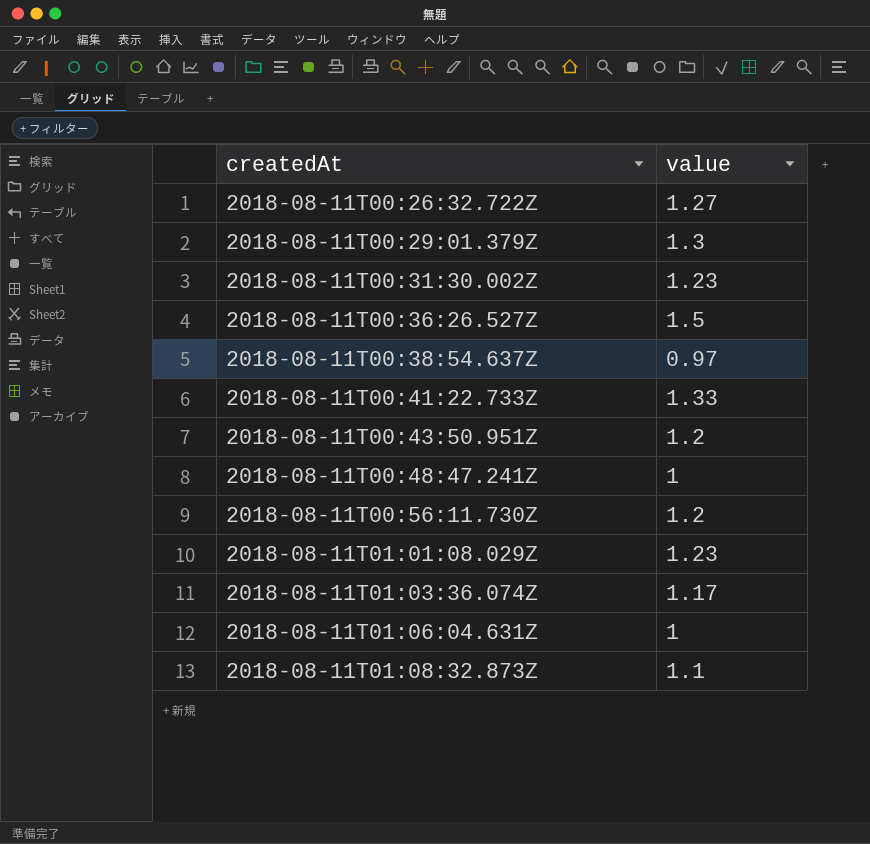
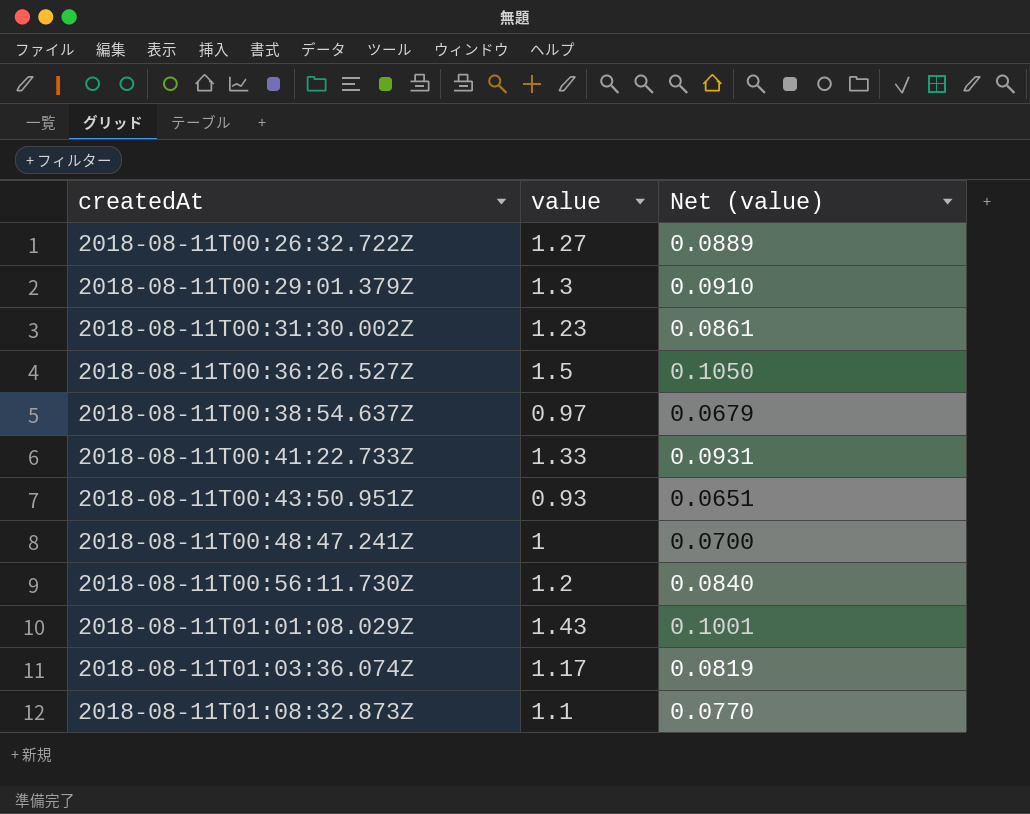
column Net (value) | formula: none -> [value] * 0.07
row 2018-08-11T01:06:04.631Z: 1 -> none
2018-08-11T00:43:50.951Z | value: 1.2 -> 0.93
2018-08-11T01:01:08.029Z | value: 1.23 -> 1.43

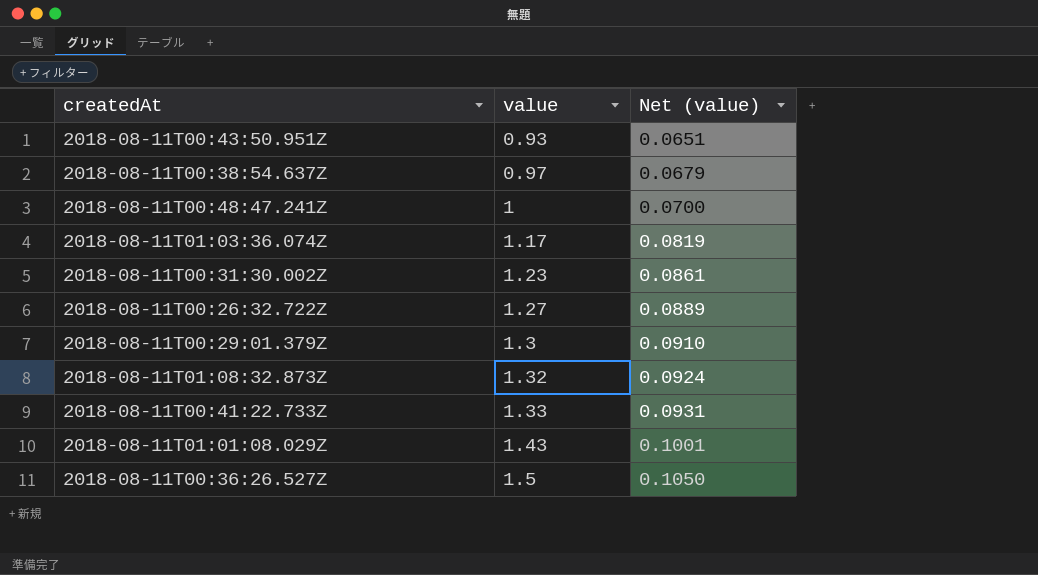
row order: createdAt ascending -> value ascending
row 2018-08-11T00:56:11.730Z: 1.2 | 0.0840 -> none
2018-08-11T01:08:32.873Z | value: 1.1 -> 1.32
2018-08-11T01:08:32.873Z | Net (value): 0.0770 -> 0.0924

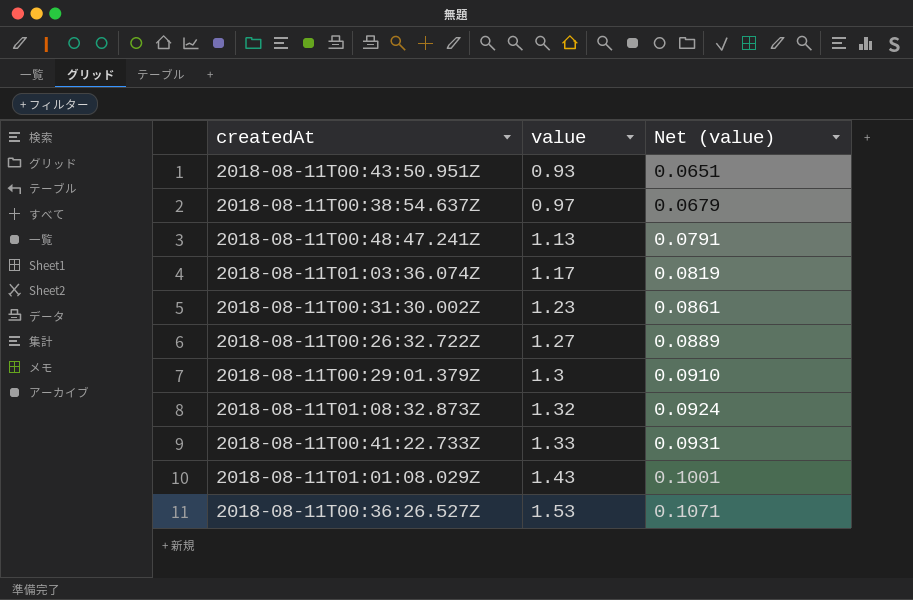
2018-08-11T00:48:47.241Z | value: 1 -> 1.13
2018-08-11T00:48:47.241Z | Net (value): 0.0700 -> 0.0791
2018-08-11T00:36:26.527Z | value: 1.5 -> 1.53
2018-08-11T00:36:26.527Z | Net (value): 0.1050 -> 0.1071

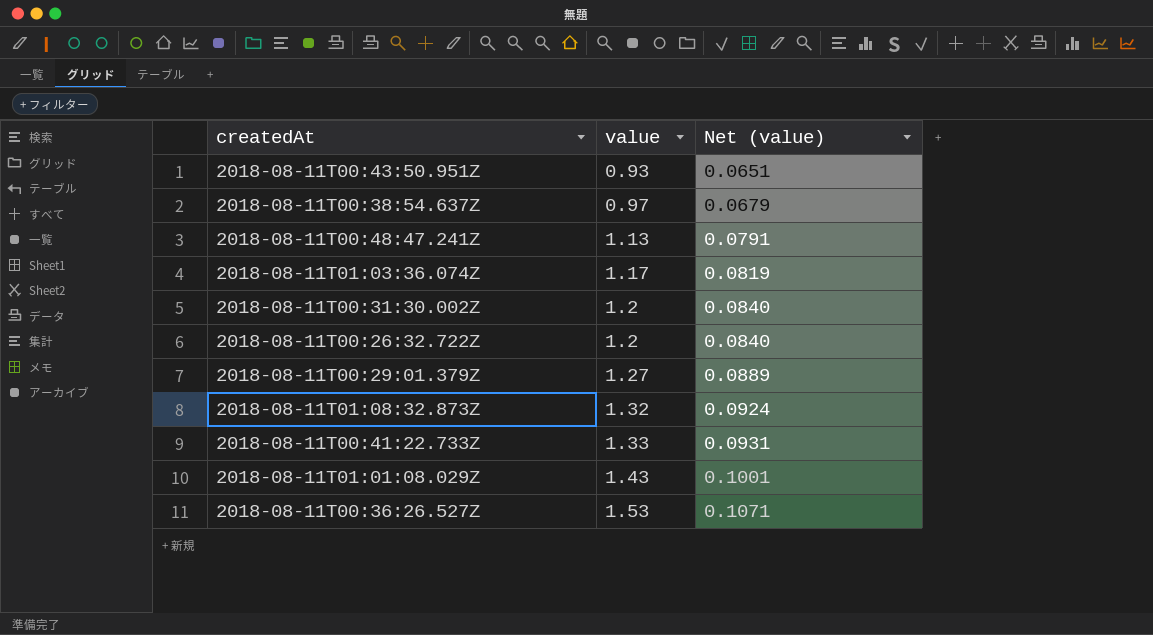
2018-08-11T00:31:30.002Z | value: 1.23 -> 1.2
2018-08-11T00:31:30.002Z | Net (value): 0.0861 -> 0.0840
2018-08-11T00:26:32.722Z | value: 1.27 -> 1.2
2018-08-11T00:26:32.722Z | Net (value): 0.0889 -> 0.0840
2018-08-11T00:29:01.379Z | value: 1.3 -> 1.27
2018-08-11T00:29:01.379Z | Net (value): 0.0910 -> 0.0889

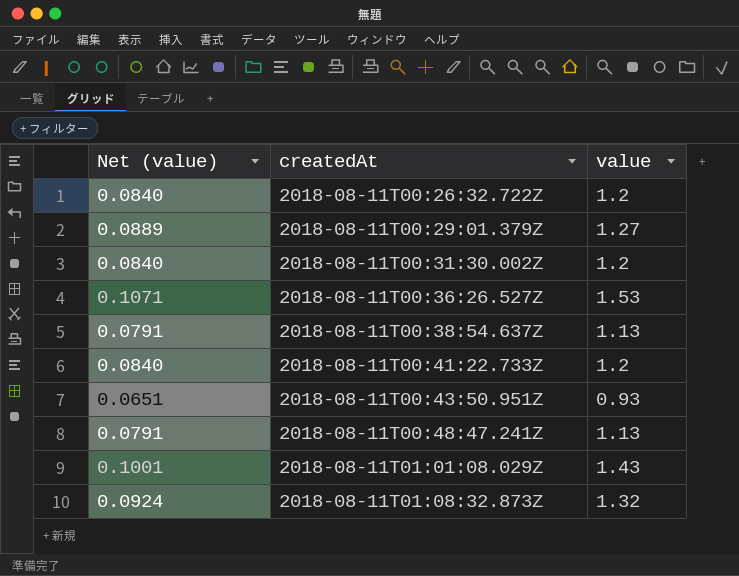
row order: value ascending -> createdAt ascending
column Net (value) | position: 3 -> 1
row 2018-08-11T01:03:36.074Z: 1.17 | 0.0819 -> none
2018-08-11T00:38:54.637Z | Net (value): 0.0679 -> 0.0791
2018-08-11T00:38:54.637Z | value: 0.97 -> 1.13
2018-08-11T00:41:22.733Z | Net (value): 0.0931 -> 0.0840
2018-08-11T00:41:22.733Z | value: 1.33 -> 1.2

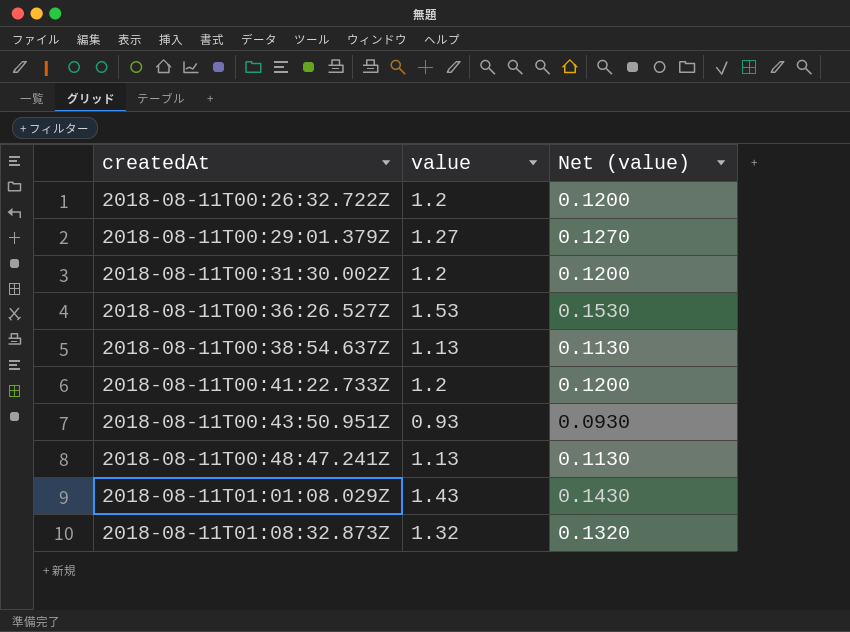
column Net (value) | formula: [value] * 0.07 -> [value] * 0.1
column Net (value) | position: 1 -> 3

